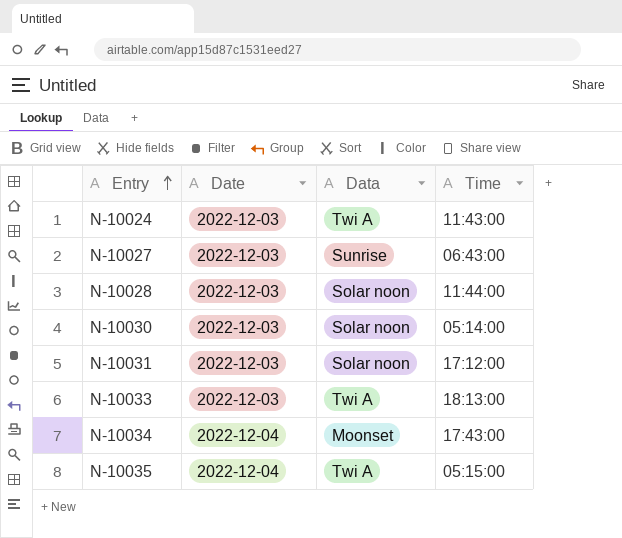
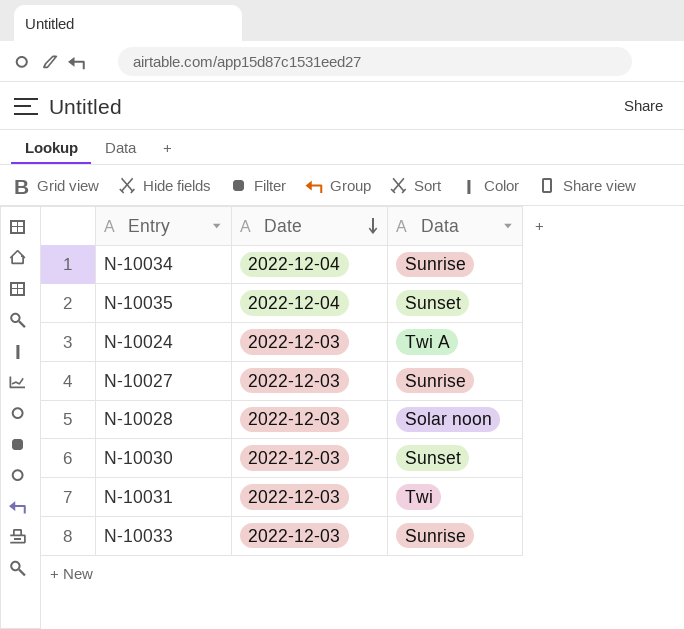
row order: Entry ascending -> Date descending
column Time | position: 4 -> none
N-10034 | Data: Moonset -> Sunrise
N-10035 | Data: Twi A -> Sunset
N-10030 | Data: Solar noon -> Sunset
N-10031 | Data: Solar noon -> Twi
N-10033 | Data: Twi A -> Sunrise

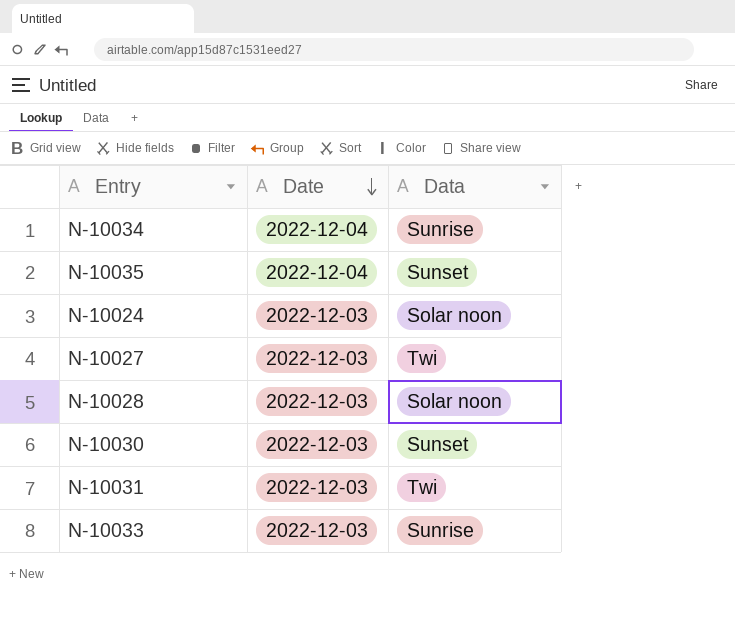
N-10024 | Data: Twi A -> Solar noon
N-10027 | Data: Sunrise -> Twi

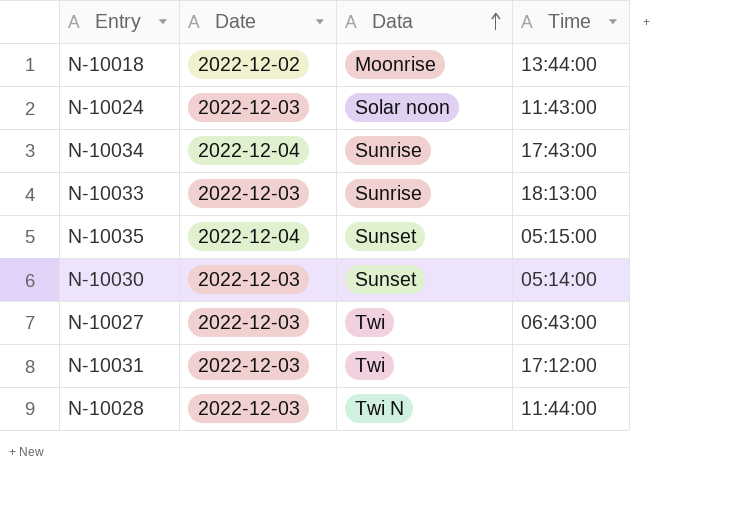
row order: Date descending -> Data ascending
column Time | position: none -> 4
row N-10018: none -> 2022-12-02 | Moonrise | 13:44:00
N-10028 | Data: Solar noon -> Twi N

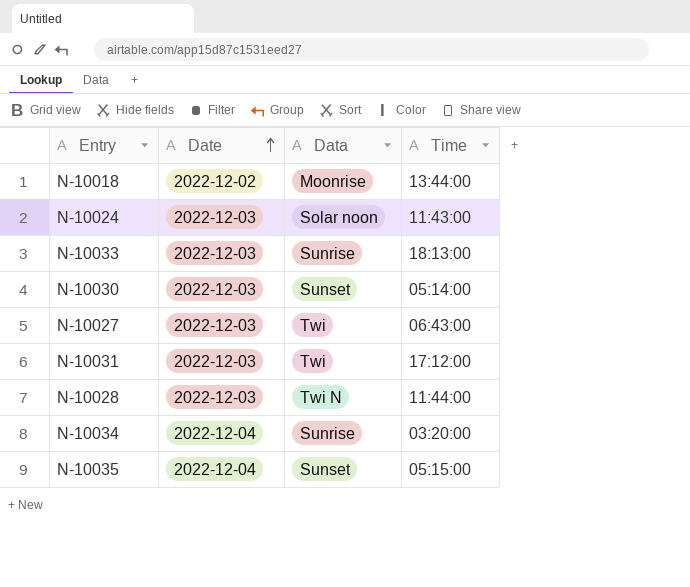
row order: Data ascending -> Date ascending
N-10034 | Time: 17:43:00 -> 03:20:00

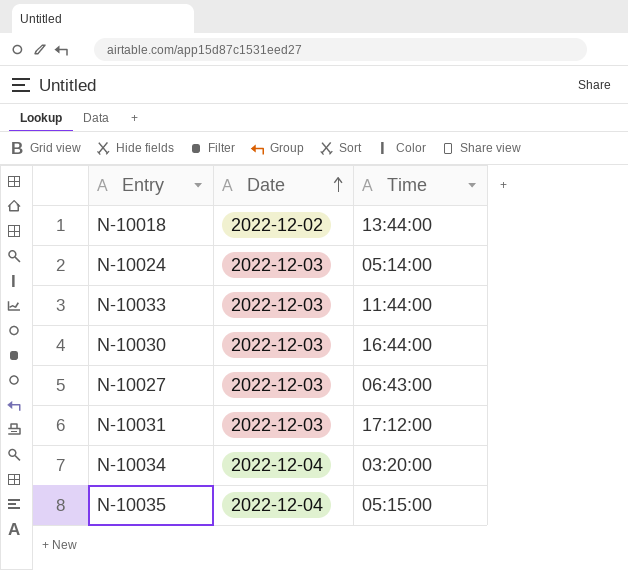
column Data | position: 3 -> none
row N-10028: 2022-12-03 | Twi N | 11:44:00 -> none
N-10024 | Time: 11:43:00 -> 05:14:00
N-10033 | Time: 18:13:00 -> 11:44:00
N-10030 | Time: 05:14:00 -> 16:44:00

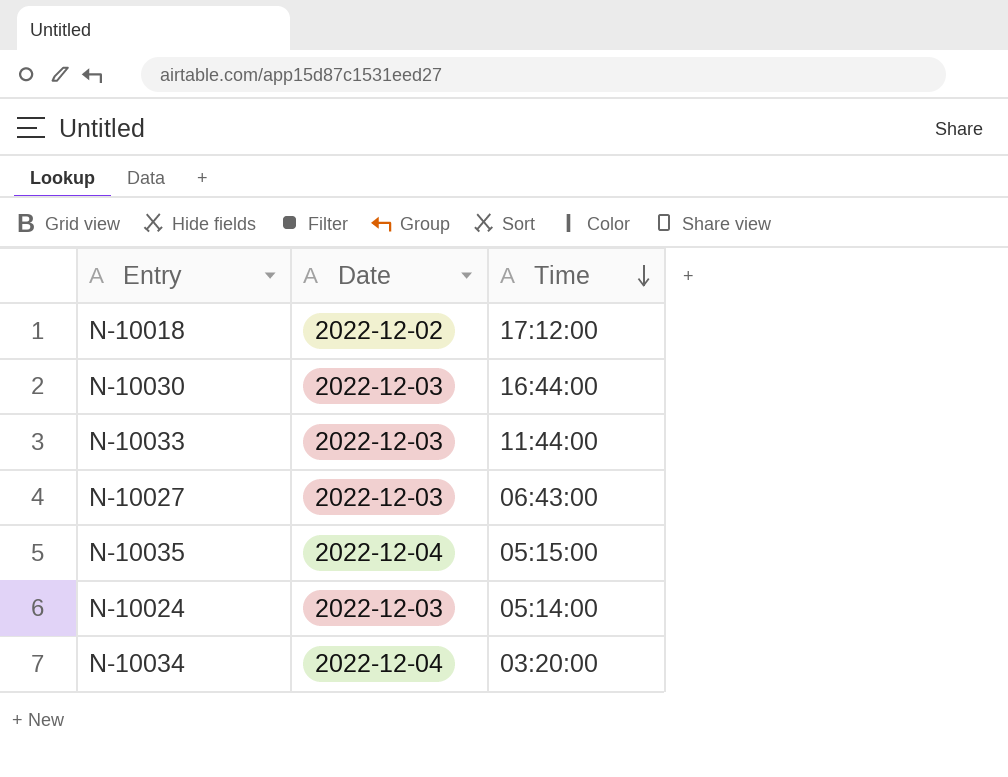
row order: Date ascending -> Time descending
row N-10031: 2022-12-03 | 17:12:00 -> none
N-10018 | Time: 13:44:00 -> 17:12:00

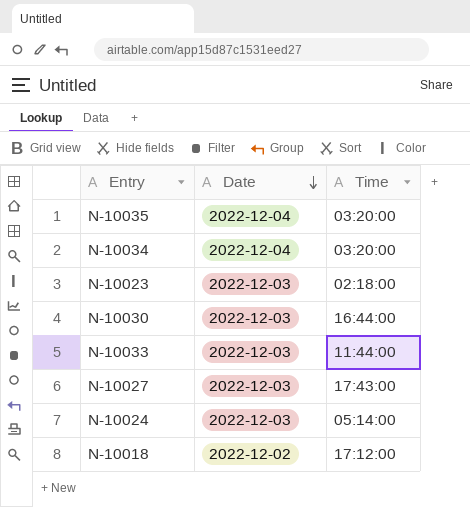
row order: Time descending -> Date descending
N-10035 | Time: 05:15:00 -> 03:20:00
row N-10023: none -> 2022-12-03 | 02:18:00
N-10027 | Time: 06:43:00 -> 17:43:00

